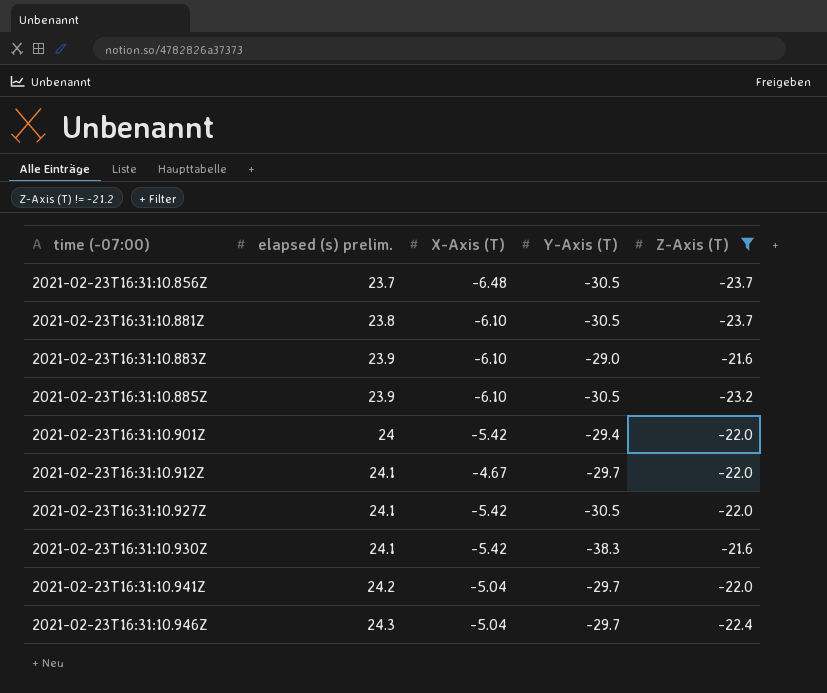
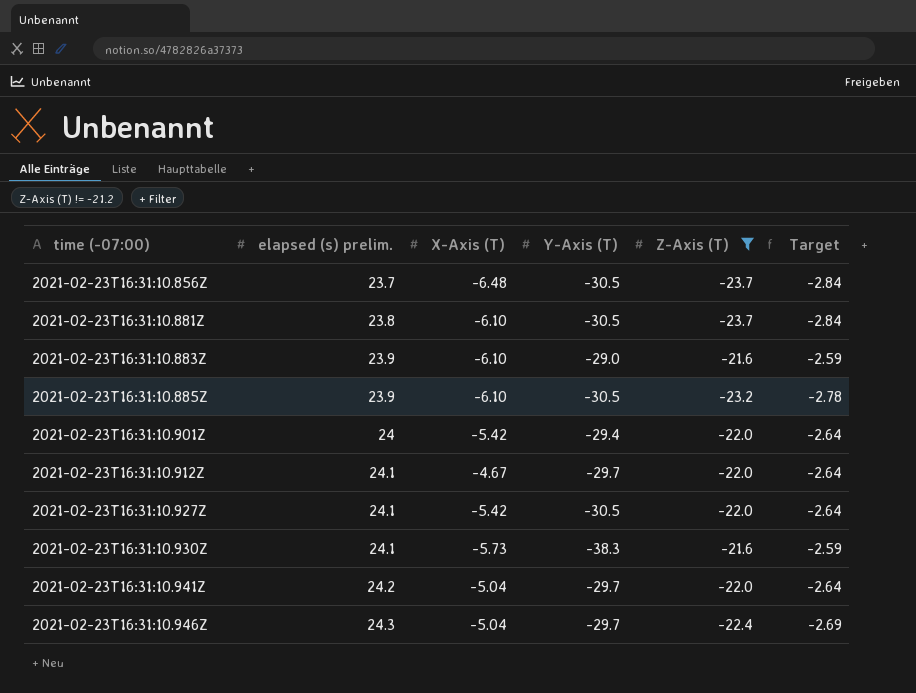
column Target | formula: none -> [Z-Axis (T)] * 0.12
2021-02-23T16:31:10.930Z | X-Axis (T): -5.42 -> -5.73

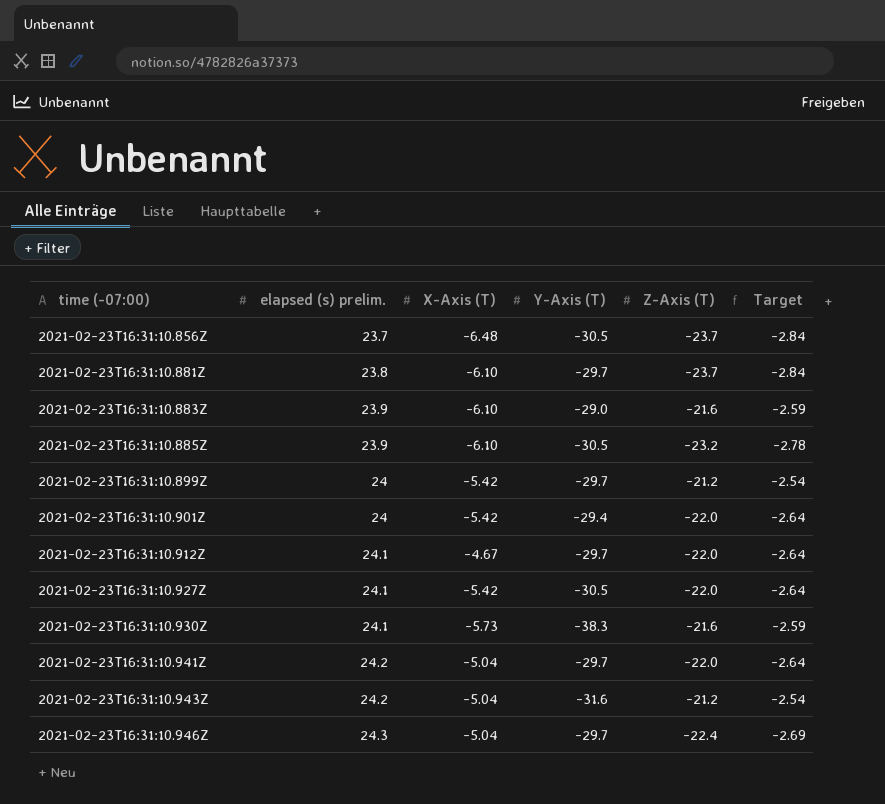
filter: Z-Axis (T) != -21.2 -> none
2021-02-23T16:31:10.881Z | Y-Axis (T): -30.5 -> -29.7

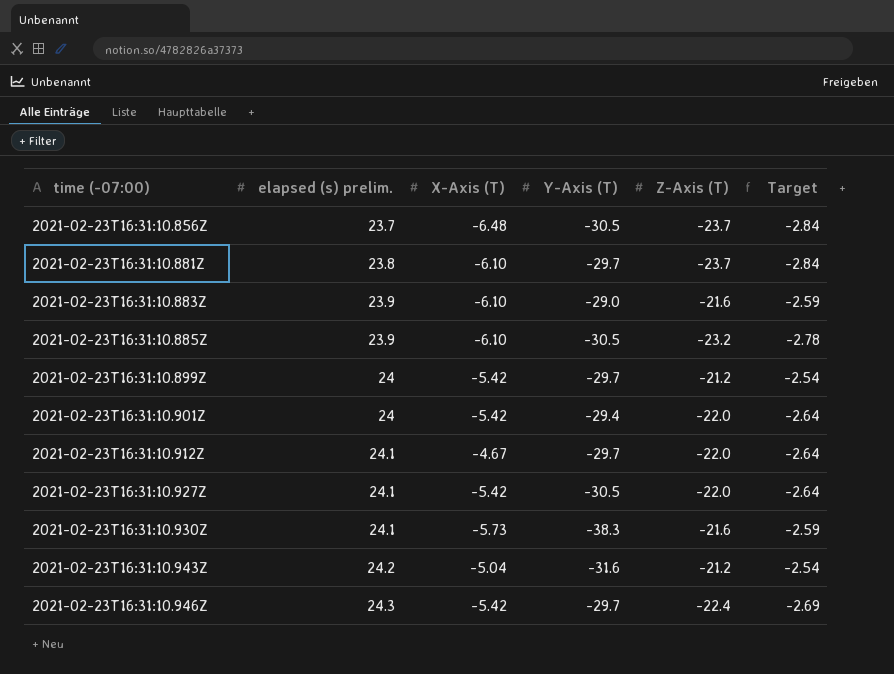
row 2021-02-23T16:31:10.941Z: 24.2 | -5.04 | -29.7 | -22.0 | -2.64 -> none
2021-02-23T16:31:10.946Z | X-Axis (T): -5.04 -> -5.42

